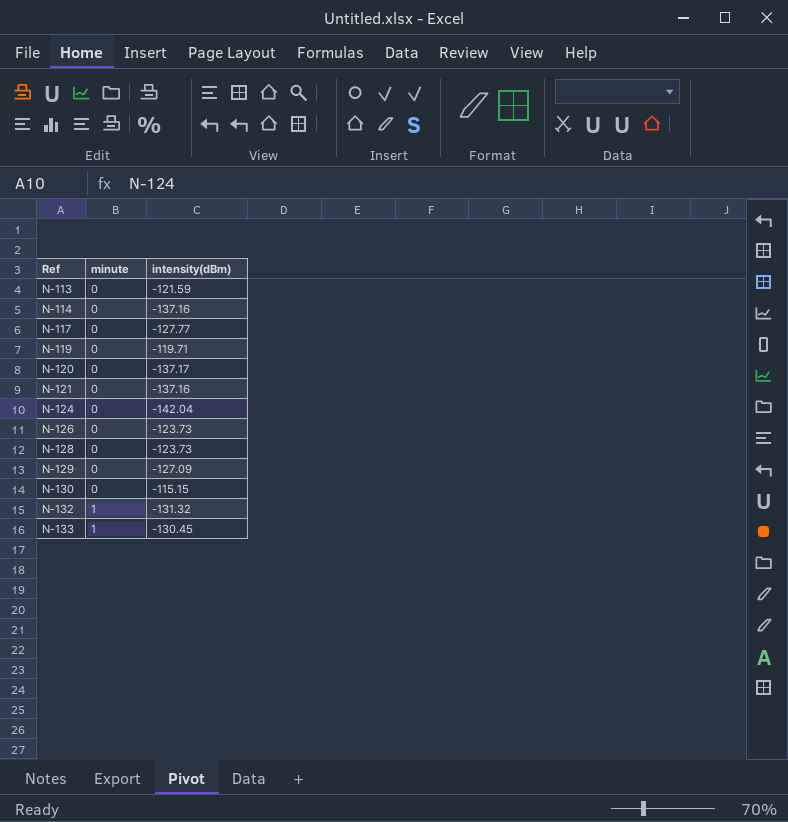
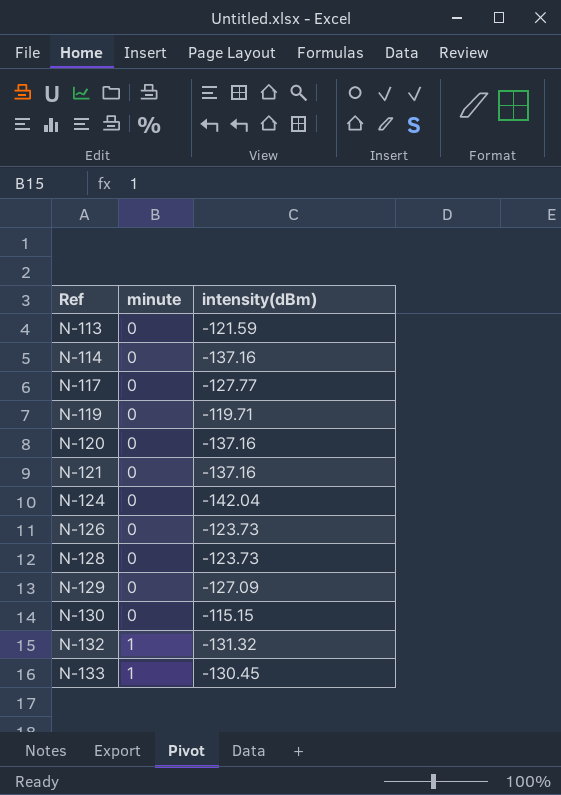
N-120 | intensity(dBm): -137.17 -> -137.16

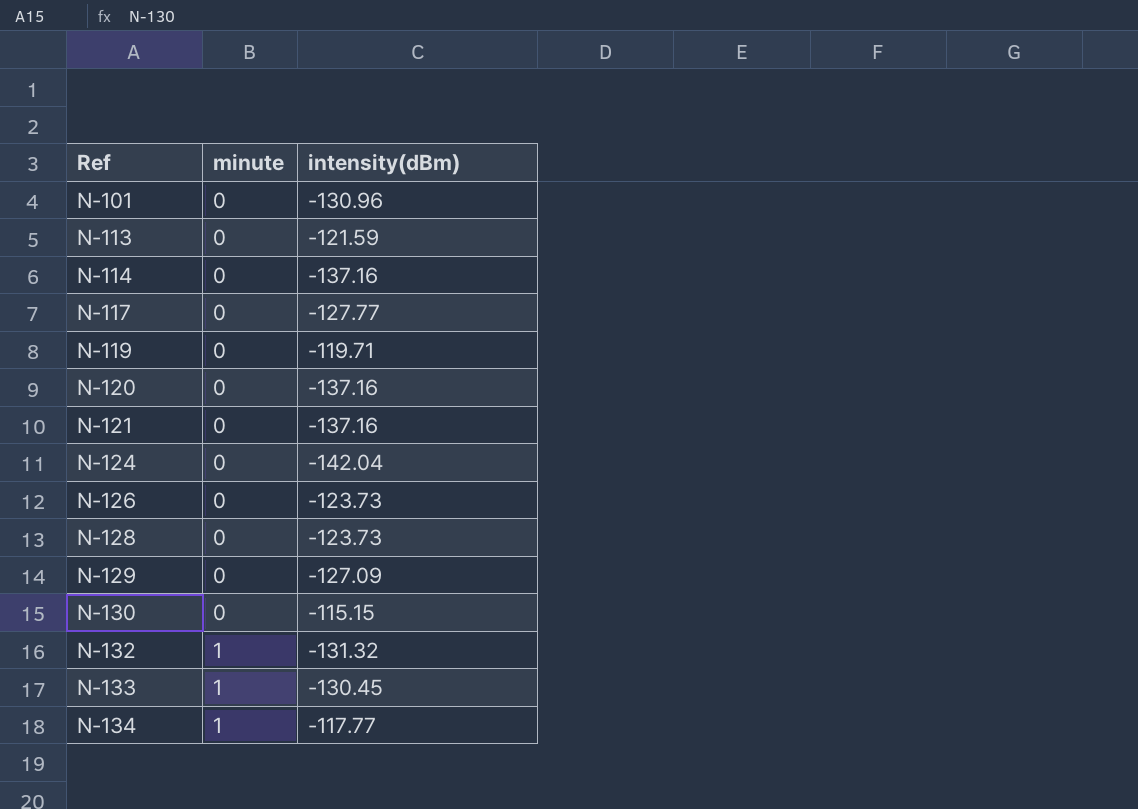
row N-101: none -> 0 | -130.96
row N-134: none -> 1 | -117.77

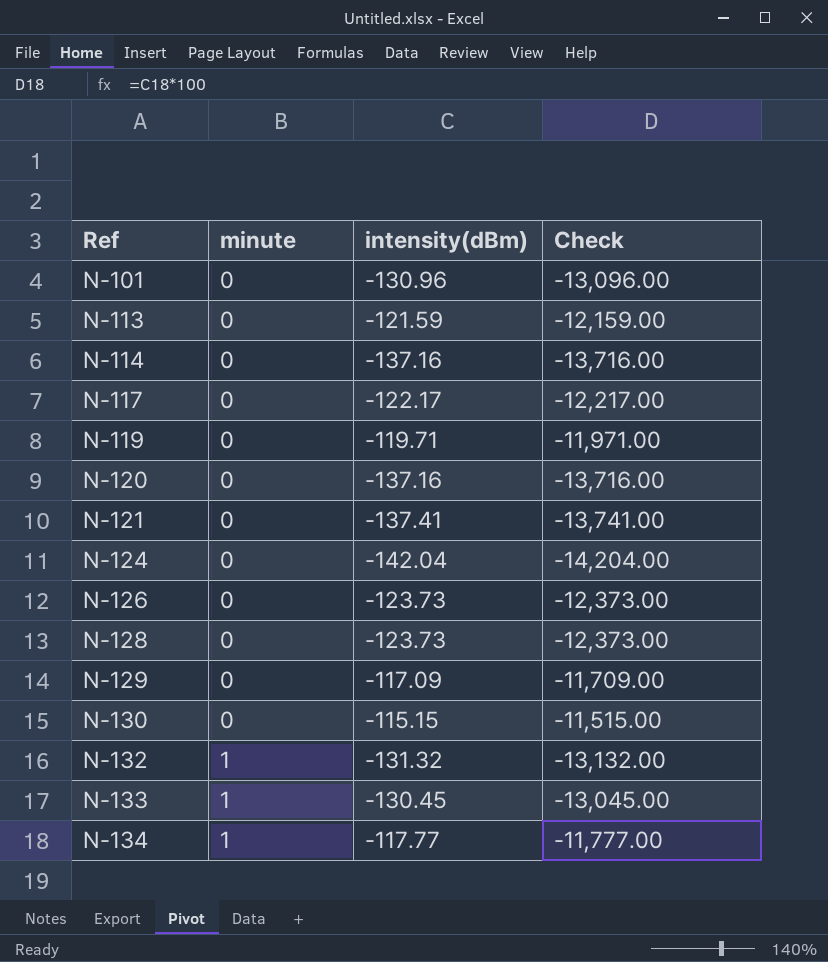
column Check | formula: none -> [intensity(dBm)] * 100
N-117 | intensity(dBm): -127.77 -> -122.17
N-121 | intensity(dBm): -137.16 -> -137.41
N-129 | intensity(dBm): -127.09 -> -117.09

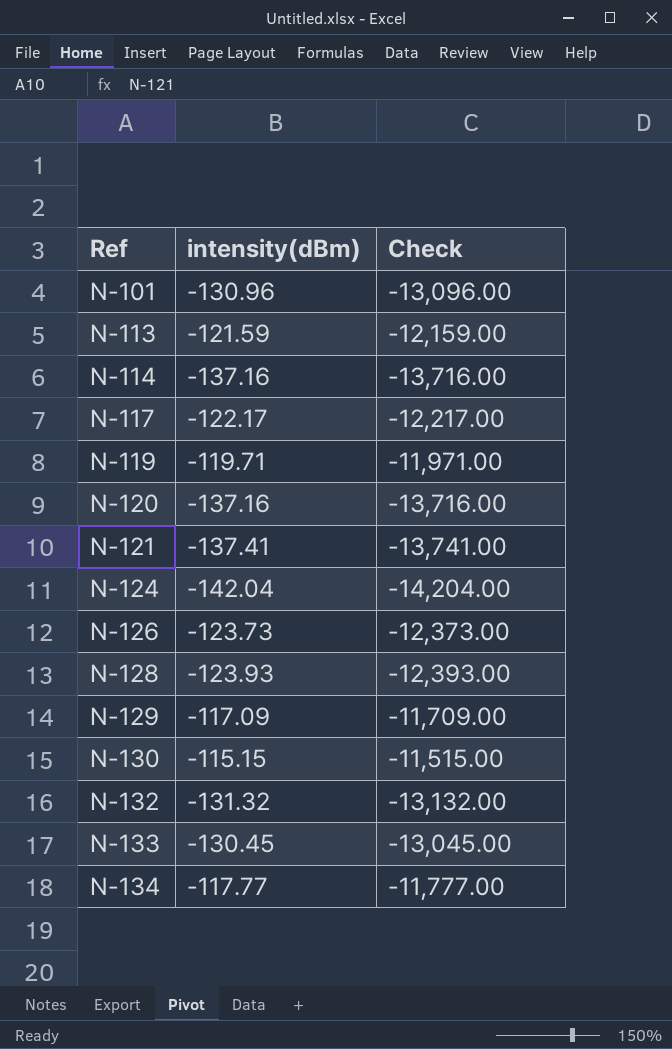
column minute | position: 2 -> none
N-128 | intensity(dBm): -123.73 -> -123.93
N-128 | Check: -12,373.00 -> -12,393.00

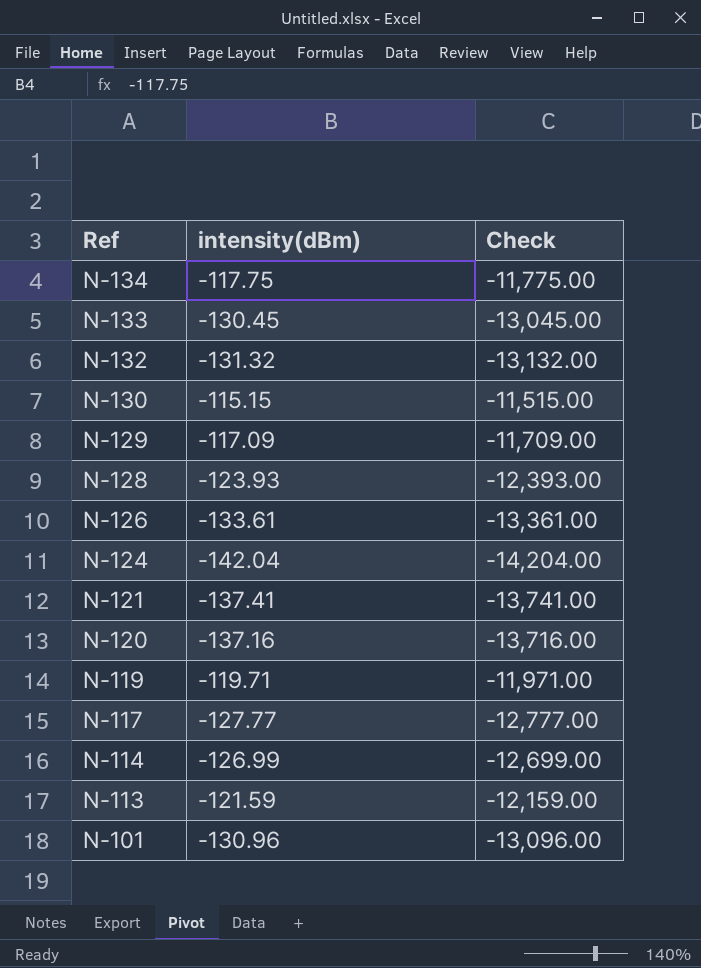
row order: Ref ascending -> Ref descending
N-134 | intensity(dBm): -117.77 -> -117.75
N-134 | Check: -11,777.00 -> -11,775.00
N-126 | intensity(dBm): -123.73 -> -133.61
N-126 | Check: -12,373.00 -> -13,361.00
N-117 | intensity(dBm): -122.17 -> -127.77
N-117 | Check: -12,217.00 -> -12,777.00
N-114 | intensity(dBm): -137.16 -> -126.99
N-114 | Check: -13,716.00 -> -12,699.00

